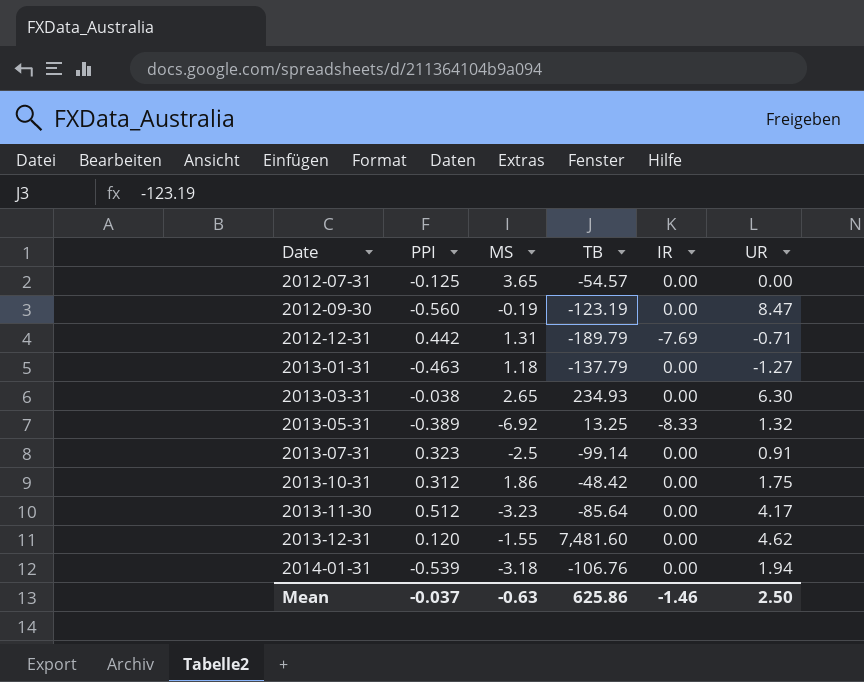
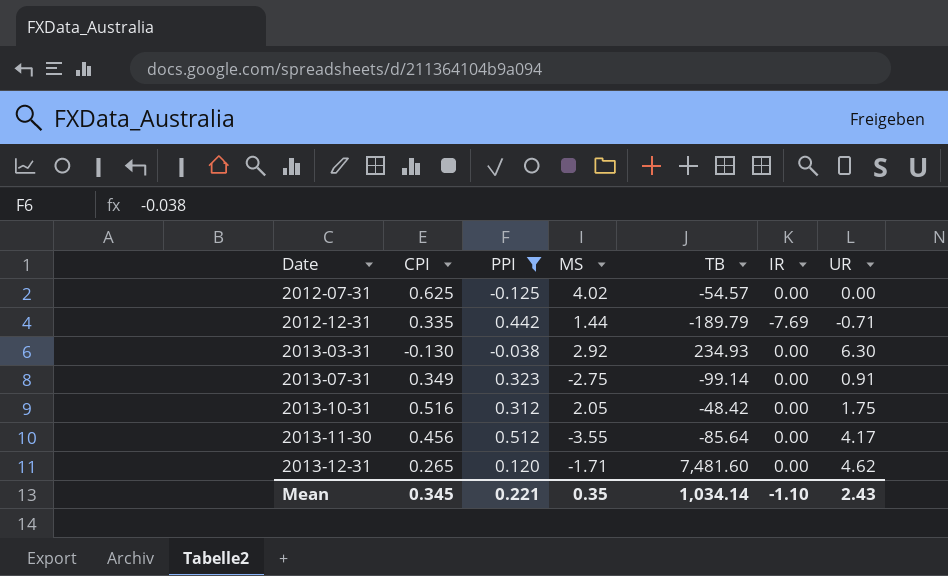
filter: none -> PPI >= -0.125
column CPI | position: none -> 2
2012-07-31 | MS: 3.65 -> 4.02
2012-12-31 | MS: 1.31 -> 1.44
2013-03-31 | MS: 2.65 -> 2.92
2013-07-31 | MS: -2.5 -> -2.75
2013-10-31 | MS: 1.86 -> 2.05
2013-11-30 | MS: -3.23 -> -3.55
2013-12-31 | MS: -1.55 -> -1.71
Mean | PPI: -0.037 -> 0.221
Mean | MS: -0.63 -> 0.35
Mean | TB: 625.86 -> 1,034.14
Mean | IR: -1.46 -> -1.10
Mean | UR: 2.50 -> 2.43

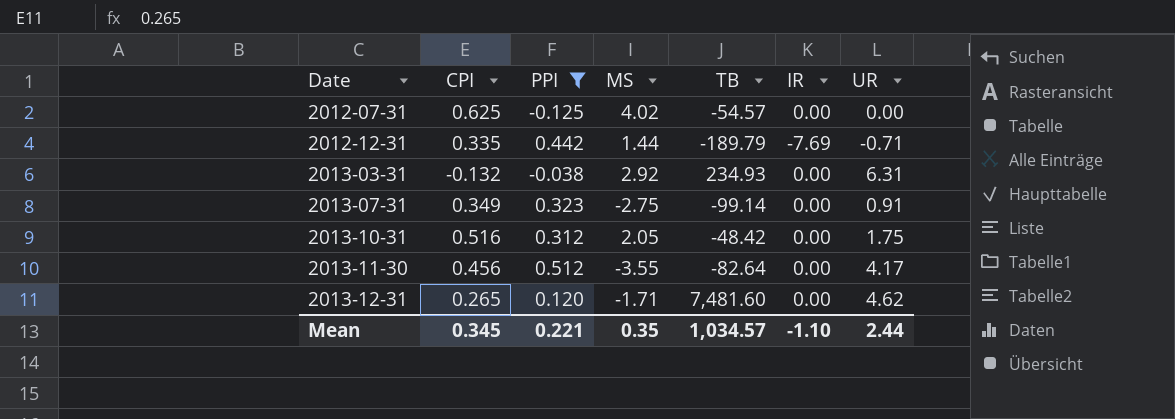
2013-03-31 | CPI: -0.130 -> -0.132
2013-03-31 | UR: 6.30 -> 6.31
2013-11-30 | TB: -85.64 -> -82.64
Mean | TB: 1,034.14 -> 1,034.57
Mean | UR: 2.43 -> 2.44

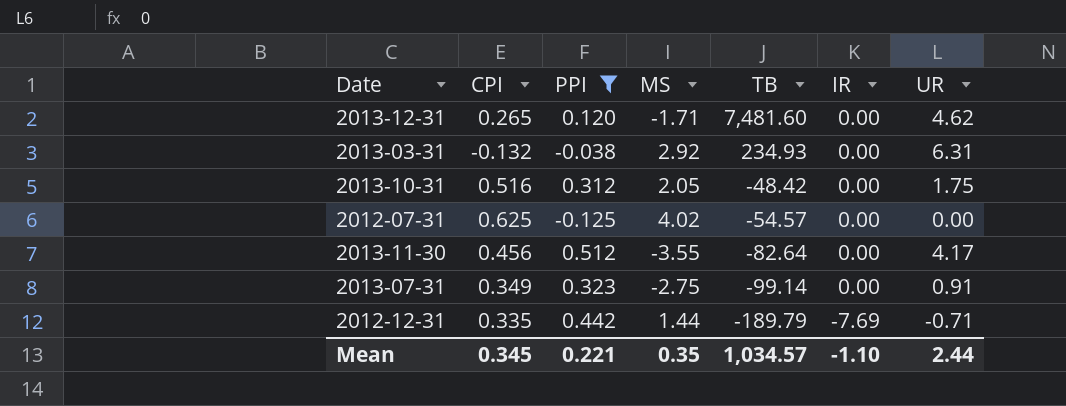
row order: Date ascending -> TB descending

